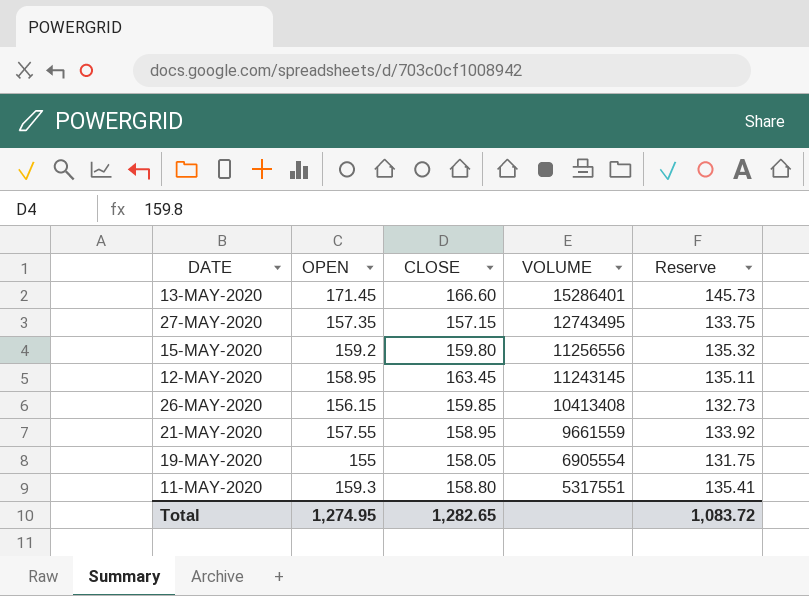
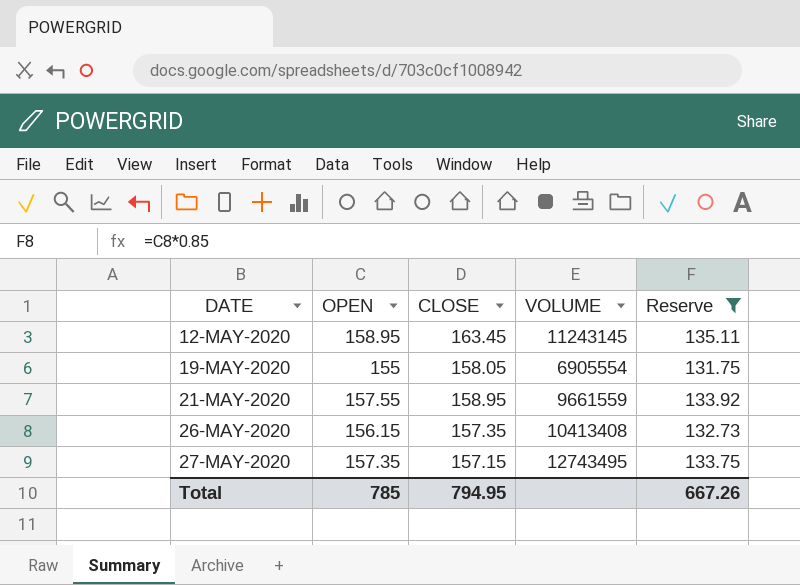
filter: none -> Reserve <= 135.11
row order: VOLUME descending -> DATE ascending
26-MAY-2020 | CLOSE: 159.85 -> 157.35
Total | OPEN: 1,274.95 -> 785
Total | CLOSE: 1,282.65 -> 794.95
Total | Reserve: 1,083.72 -> 667.26

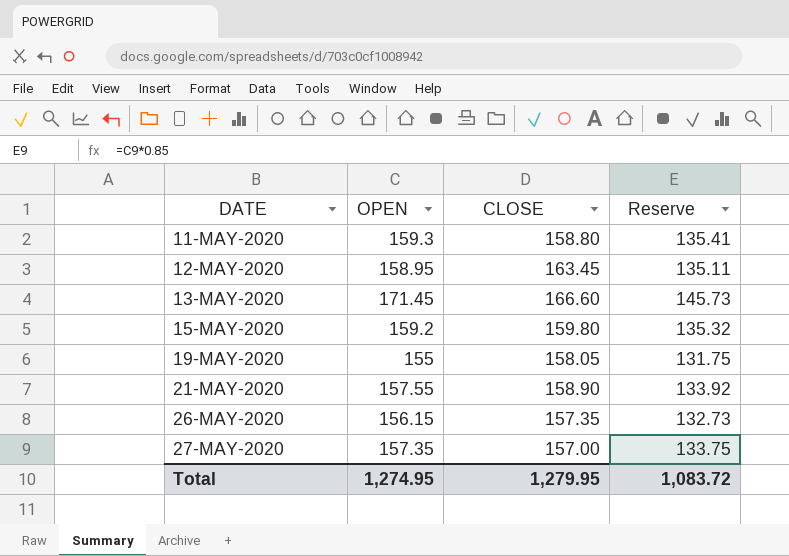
filter: Reserve <= 135.11 -> none
column VOLUME | position: 4 -> none
21-MAY-2020 | CLOSE: 158.95 -> 158.90
27-MAY-2020 | CLOSE: 157.15 -> 157.00
Total | OPEN: 785 -> 1,274.95
Total | CLOSE: 794.95 -> 1,279.95
Total | Reserve: 667.26 -> 1,083.72

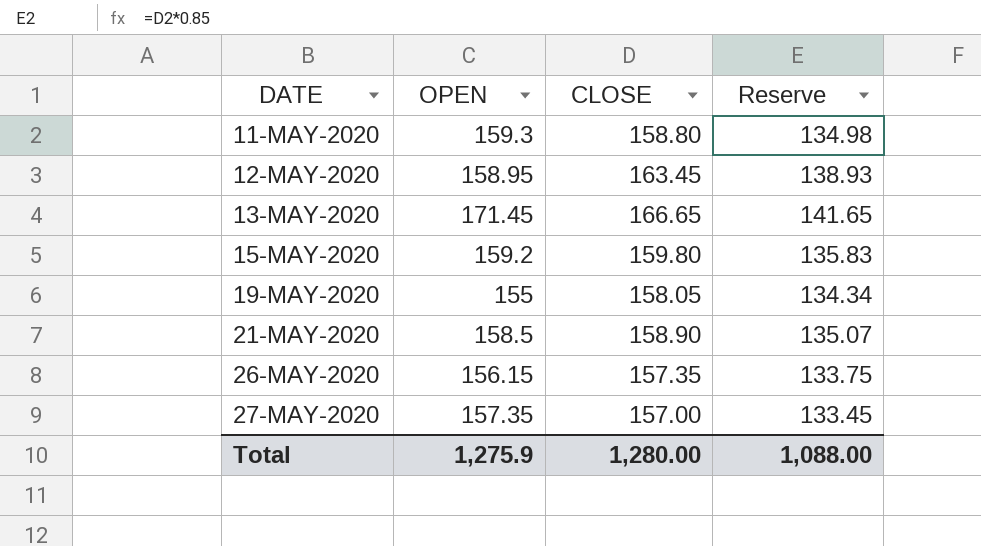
column Reserve | formula: [OPEN] * 0.85 -> [CLOSE] * 0.85
13-MAY-2020 | CLOSE: 166.60 -> 166.65
21-MAY-2020 | OPEN: 157.55 -> 158.5
Total | OPEN: 1,274.95 -> 1,275.9
Total | CLOSE: 1,279.95 -> 1,280.00
Total | Reserve: 1,083.72 -> 1,088.00

